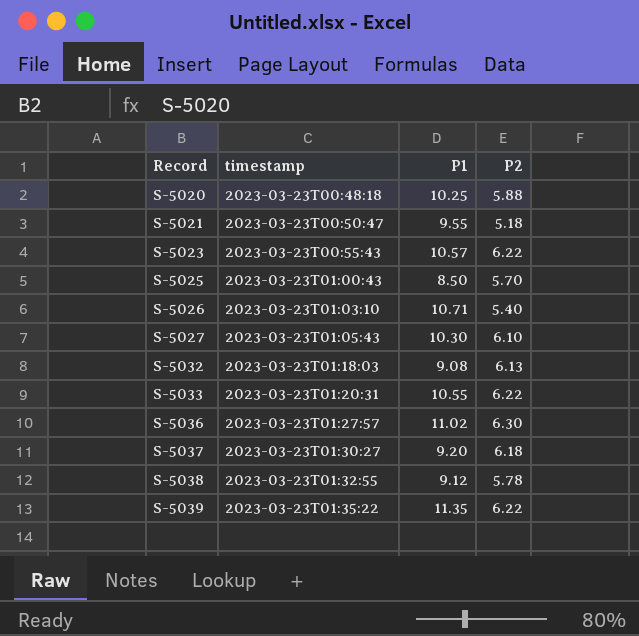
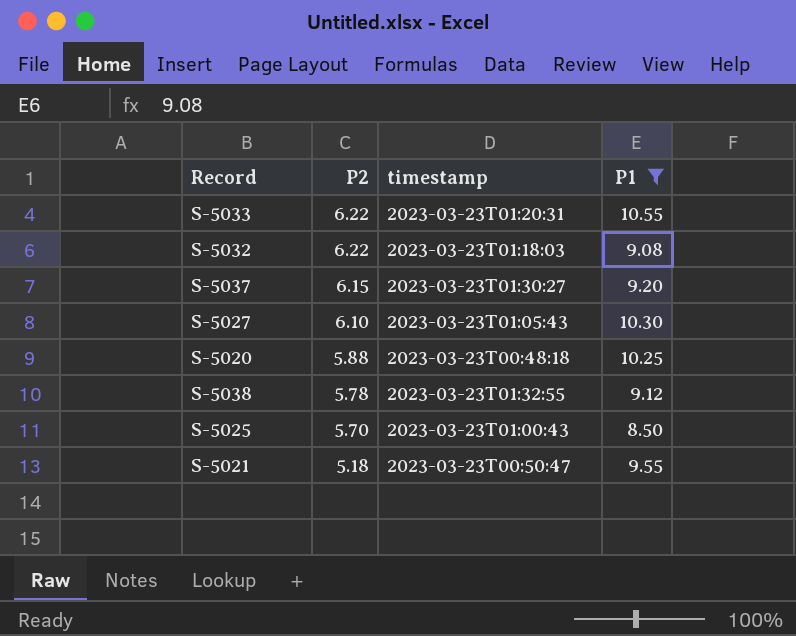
filter: none -> P1 <= 10.55
row order: Record ascending -> P2 descending
column P2 | position: 4 -> 2
S-5032 | P2: 6.13 -> 6.22
S-5037 | P2: 6.18 -> 6.15

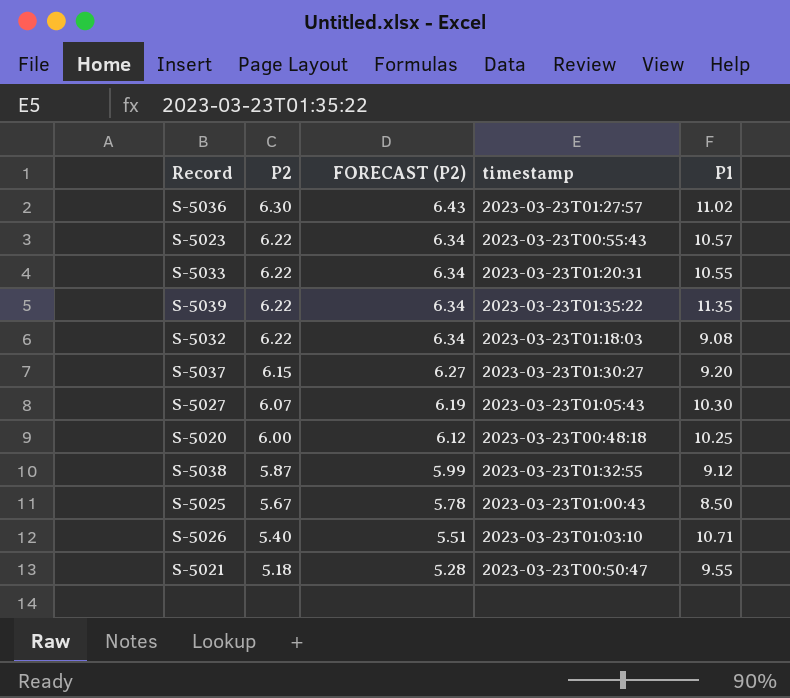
filter: P1 <= 10.55 -> none
column FORECAST (P2) | formula: none -> [P2] * 1.02
S-5027 | P2: 6.10 -> 6.07
S-5020 | P2: 5.88 -> 6.00
S-5038 | P2: 5.78 -> 5.87
S-5025 | P2: 5.70 -> 5.67

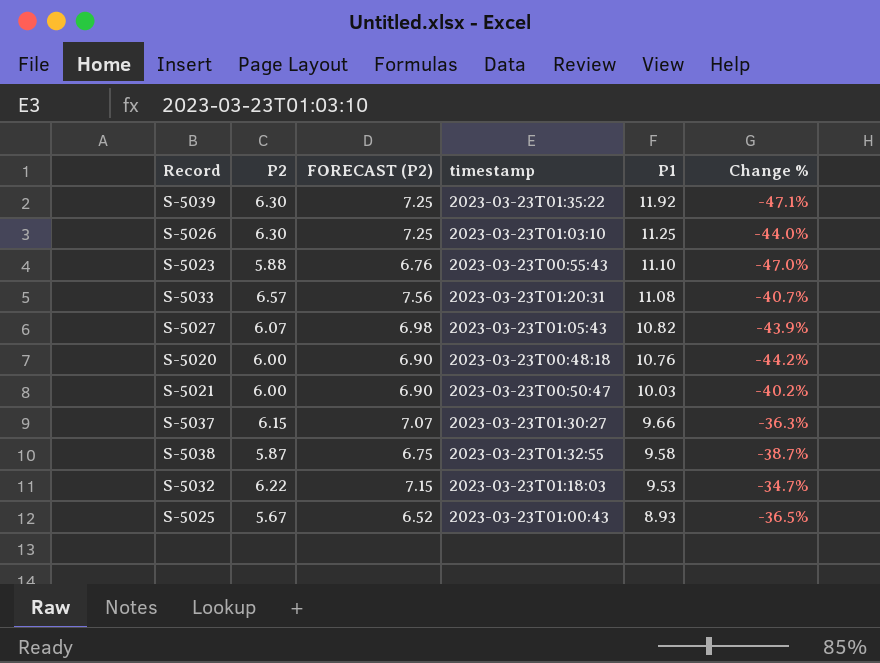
row order: P2 descending -> P1 descending
column FORECAST (P2) | formula: [P2] * 1.02 -> [P2] * 1.15
column Change % | formula: none -> ([P2] - [P1]) / [P1]
row S-5036: 6.30 | 6.43 | 2023-03-23T01:27:57 | 11.02 -> none
S-5039 | P2: 6.22 -> 6.30
S-5039 | P1: 11.35 -> 11.92
S-5026 | P2: 5.40 -> 6.30
S-5026 | P1: 10.71 -> 11.25
S-5023 | P2: 6.22 -> 5.88
S-5023 | P1: 10.57 -> 11.10
S-5033 | P2: 6.22 -> 6.57
S-5033 | P1: 10.55 -> 11.08
S-5027 | P1: 10.30 -> 10.82
S-5020 | P1: 10.25 -> 10.76
S-5021 | P2: 5.18 -> 6.00
S-5021 | P1: 9.55 -> 10.03
S-5037 | P1: 9.20 -> 9.66
S-5038 | P1: 9.12 -> 9.58
S-5032 | P1: 9.08 -> 9.53
S-5025 | P1: 8.50 -> 8.93

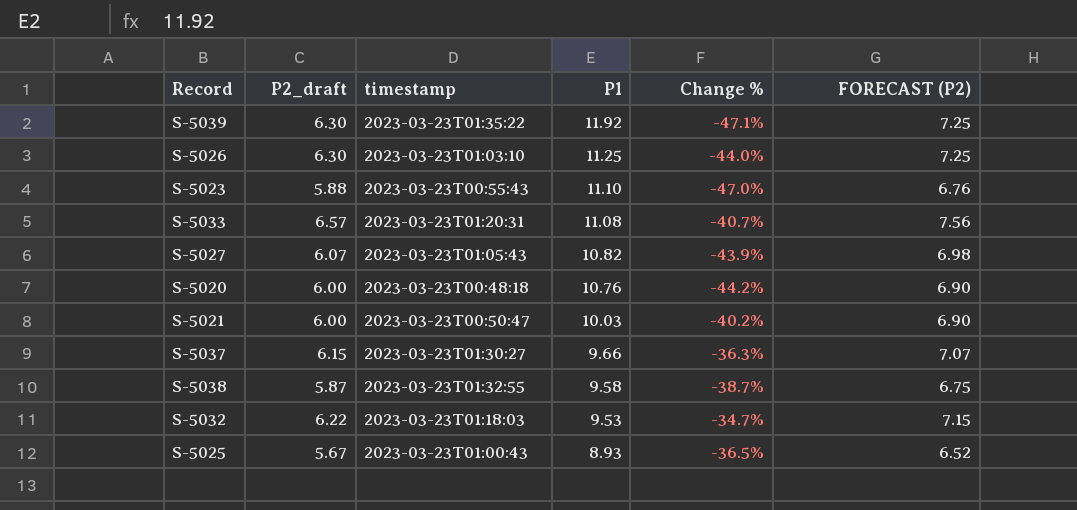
column name: P2 -> P2_draft
column FORECAST (P2) | position: 3 -> 6

